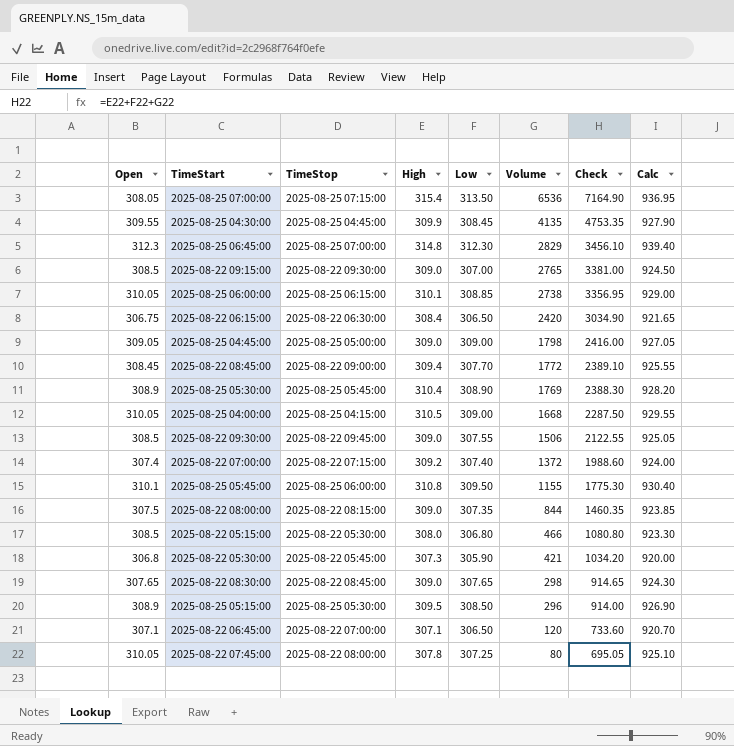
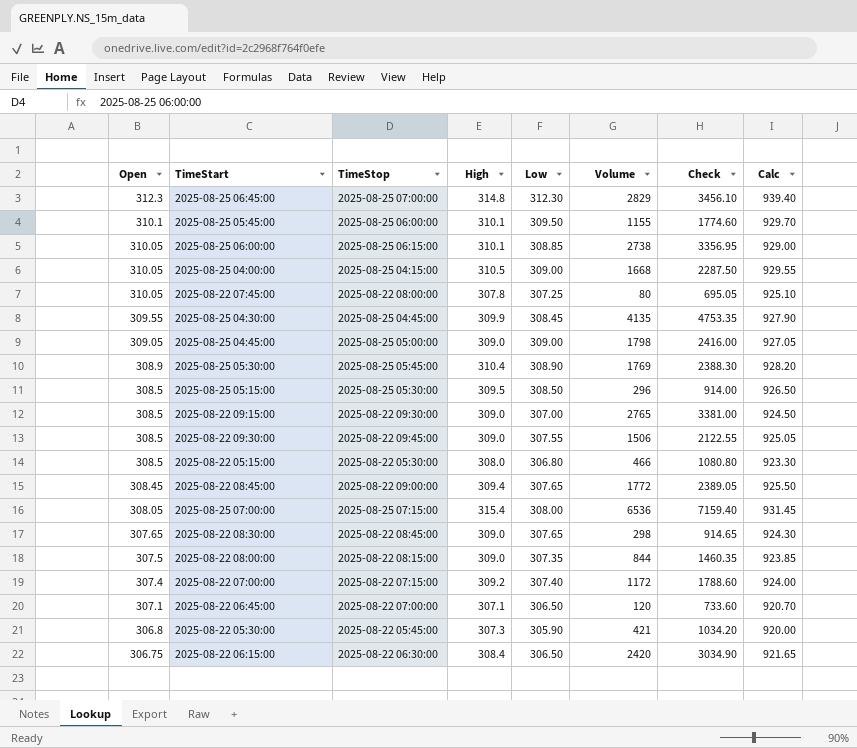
row order: Volume descending -> Open descending
2025-08-25 05:45:00 | High: 310.8 -> 310.1
2025-08-25 05:45:00 | Check: 1775.30 -> 1774.60
2025-08-25 05:45:00 | Calc: 930.40 -> 929.70
2025-08-25 05:15:00 | Open: 308.9 -> 308.5
2025-08-25 05:15:00 | Calc: 926.90 -> 926.50
2025-08-22 08:45:00 | Low: 307.70 -> 307.65
2025-08-22 08:45:00 | Check: 2389.10 -> 2389.05
2025-08-22 08:45:00 | Calc: 925.55 -> 925.50
2025-08-25 07:00:00 | Low: 313.50 -> 308.00
2025-08-25 07:00:00 | Check: 7164.90 -> 7159.40
2025-08-25 07:00:00 | Calc: 936.95 -> 931.45
2025-08-22 07:00:00 | Volume: 1372 -> 1172
2025-08-22 07:00:00 | Check: 1988.60 -> 1788.60

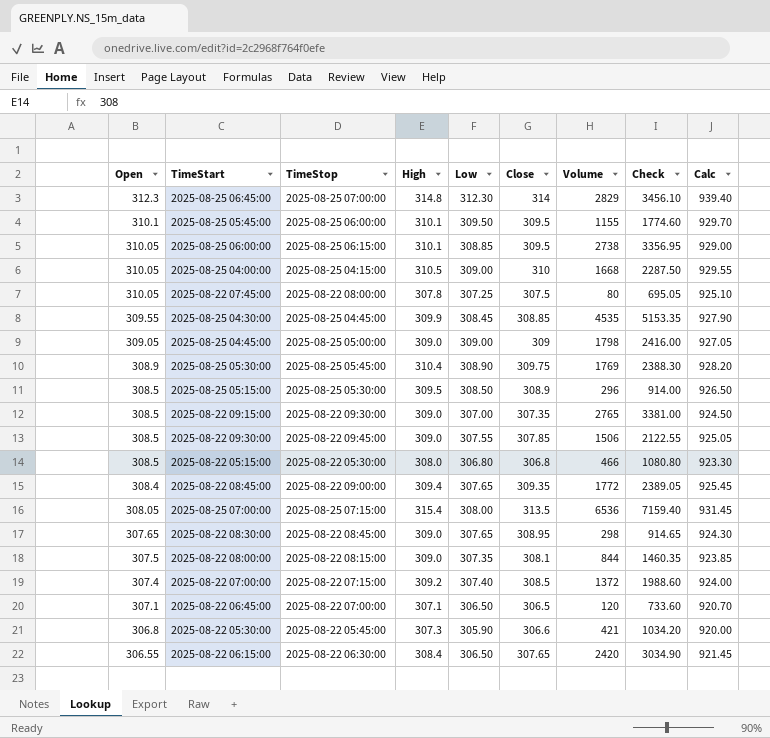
column Close | position: none -> 6
2025-08-25 04:30:00 | Volume: 4135 -> 4535
2025-08-25 04:30:00 | Check: 4753.35 -> 5153.35
2025-08-22 08:45:00 | Open: 308.45 -> 308.4
2025-08-22 08:45:00 | Calc: 925.50 -> 925.45
2025-08-22 07:00:00 | Volume: 1172 -> 1372
2025-08-22 07:00:00 | Check: 1788.60 -> 1988.60
2025-08-22 06:15:00 | Open: 306.75 -> 306.55
2025-08-22 06:15:00 | Calc: 921.65 -> 921.45

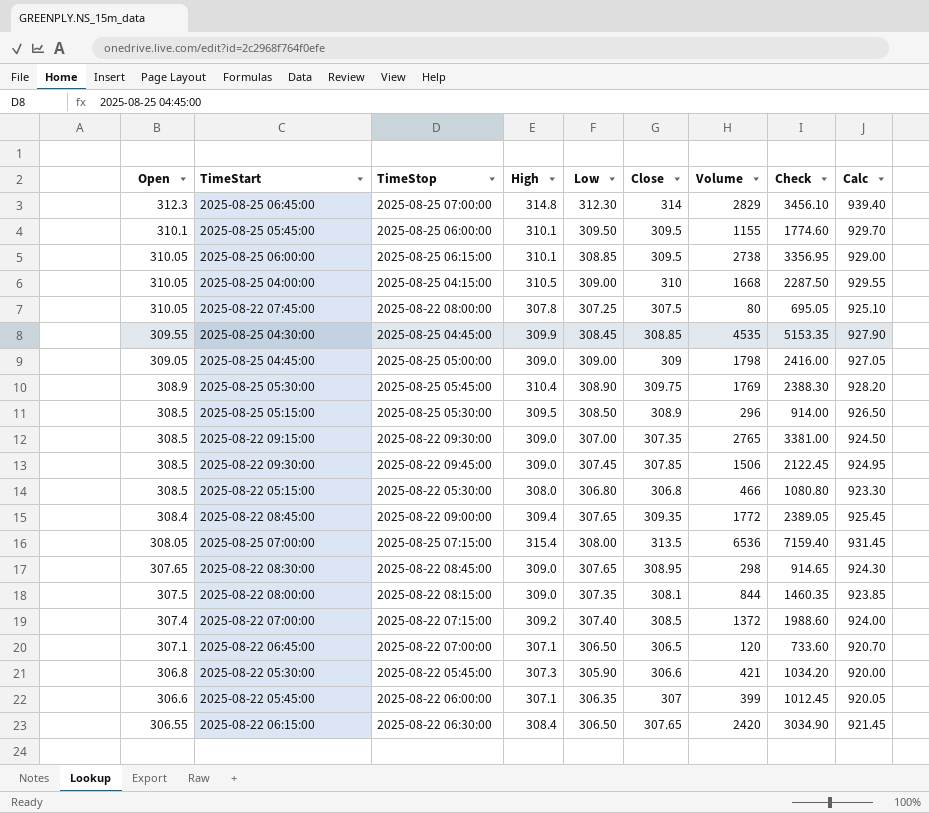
2025-08-22 09:30:00 | Low: 307.55 -> 307.45
2025-08-22 09:30:00 | Check: 2122.55 -> 2122.45
2025-08-22 09:30:00 | Calc: 925.05 -> 924.95
row 2025-08-22 05:45:00: none -> 306.6 | 2025-08-22 06:00:00 | 307.1 | 306.35 | 307 | 399 | 1012.45 | 920.05

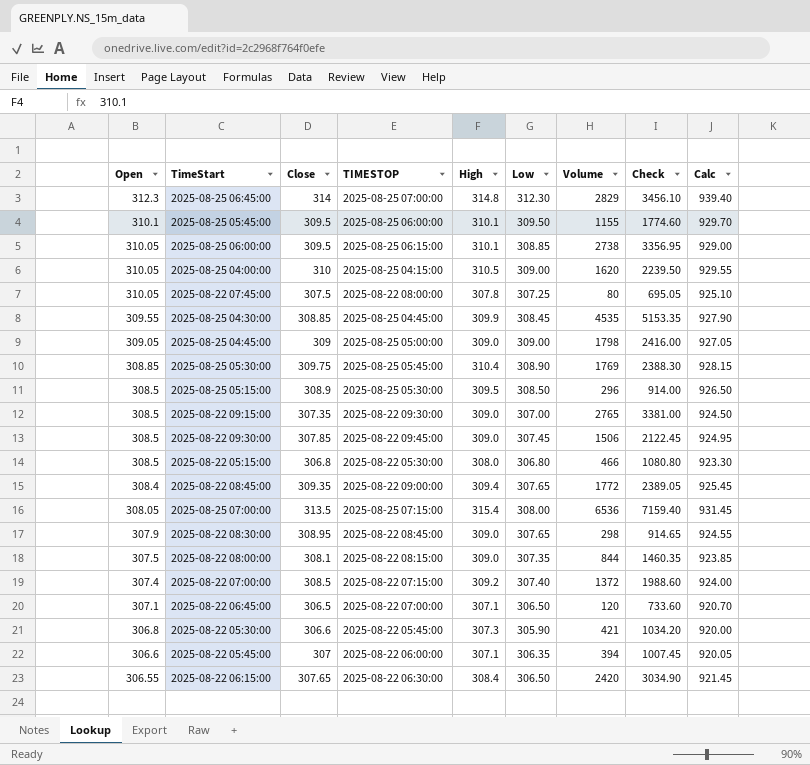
column Close | position: 6 -> 3
column name: TimeStop -> TIMESTOP
2025-08-25 04:00:00 | Volume: 1668 -> 1620
2025-08-25 04:00:00 | Check: 2287.50 -> 2239.50
2025-08-25 05:30:00 | Open: 308.9 -> 308.85
2025-08-25 05:30:00 | Calc: 928.20 -> 928.15
2025-08-22 08:30:00 | Open: 307.65 -> 307.9
2025-08-22 08:30:00 | Calc: 924.30 -> 924.55
2025-08-22 05:45:00 | Volume: 399 -> 394
2025-08-22 05:45:00 | Check: 1012.45 -> 1007.45

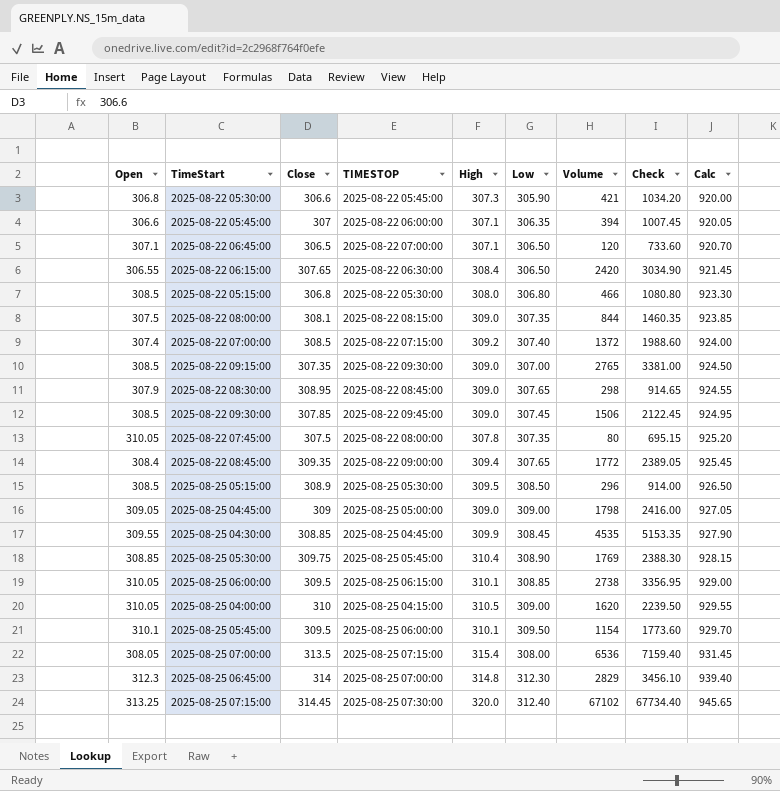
row order: Open descending -> Calc ascending
2025-08-22 07:45:00 | Low: 307.25 -> 307.35
2025-08-22 07:45:00 | Check: 695.05 -> 695.15
2025-08-22 07:45:00 | Calc: 925.10 -> 925.20
2025-08-25 05:45:00 | Volume: 1155 -> 1154
2025-08-25 05:45:00 | Check: 1774.60 -> 1773.60
row 2025-08-25 07:15:00: none -> 313.25 | 314.45 | 2025-08-25 07:30:00 | 320.0 | 312.40 | 67102 | 67734.40 | 945.65

